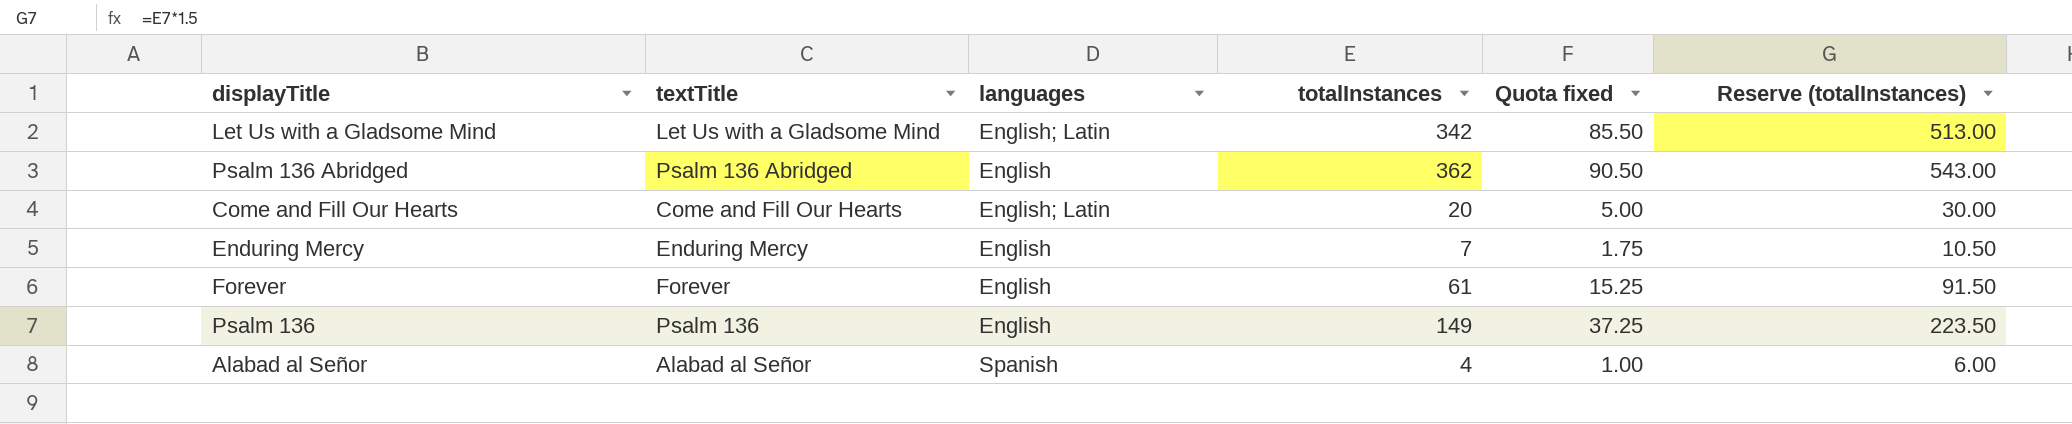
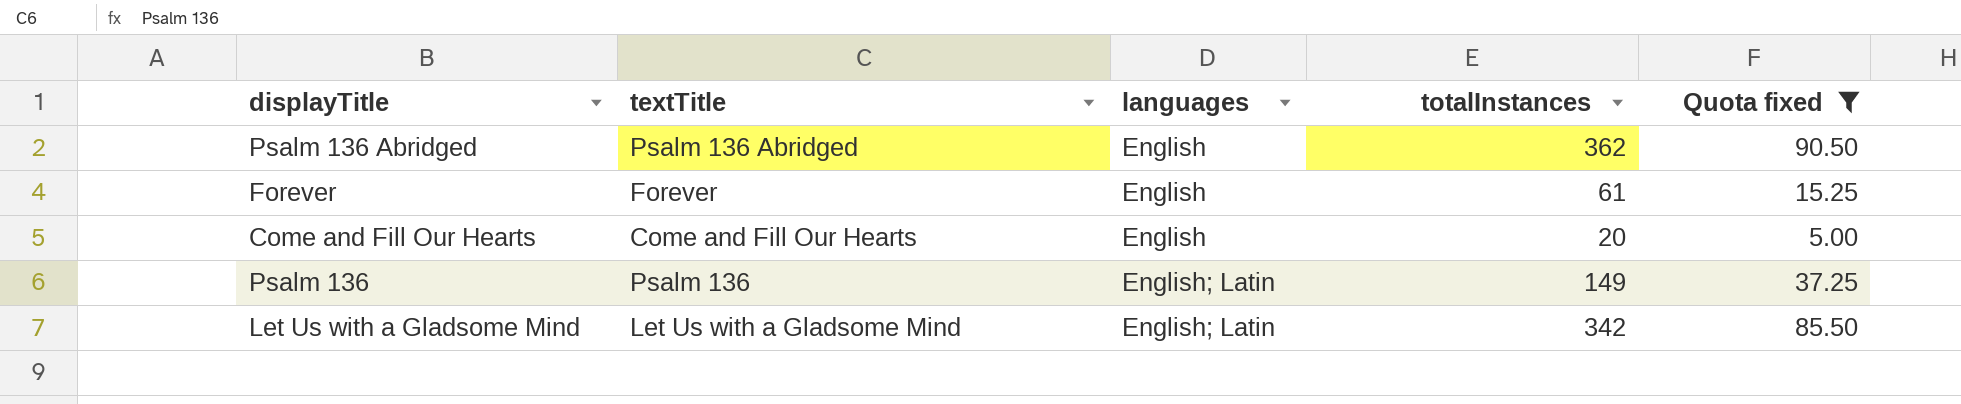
filter: none -> Quota fixed >= 5.00
row order: none -> languages ascending
column Reserve (totalInstances) | formula: [totalInstances] * 1.5 -> none
Come and Fill Our Hearts | languages: English; Latin -> English
Psalm 136 | languages: English -> English; Latin

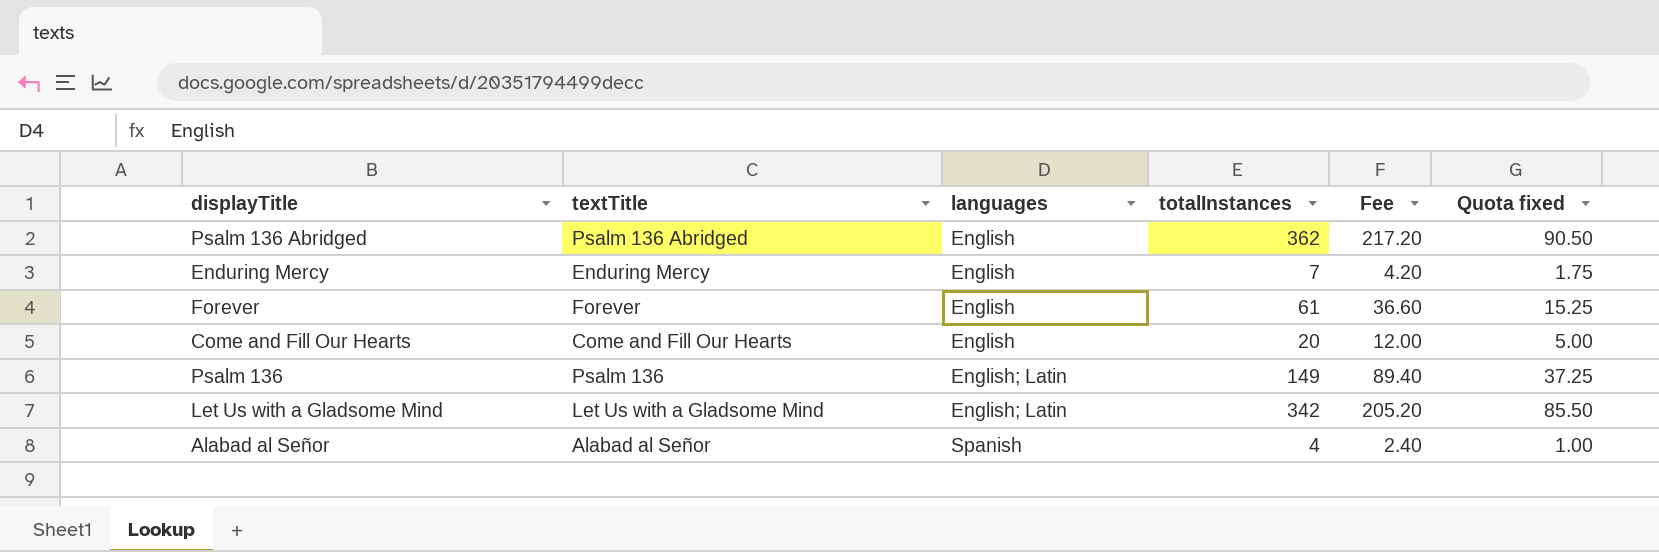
filter: Quota fixed >= 5.00 -> none
column Fee | formula: none -> [totalInstances] * 0.6

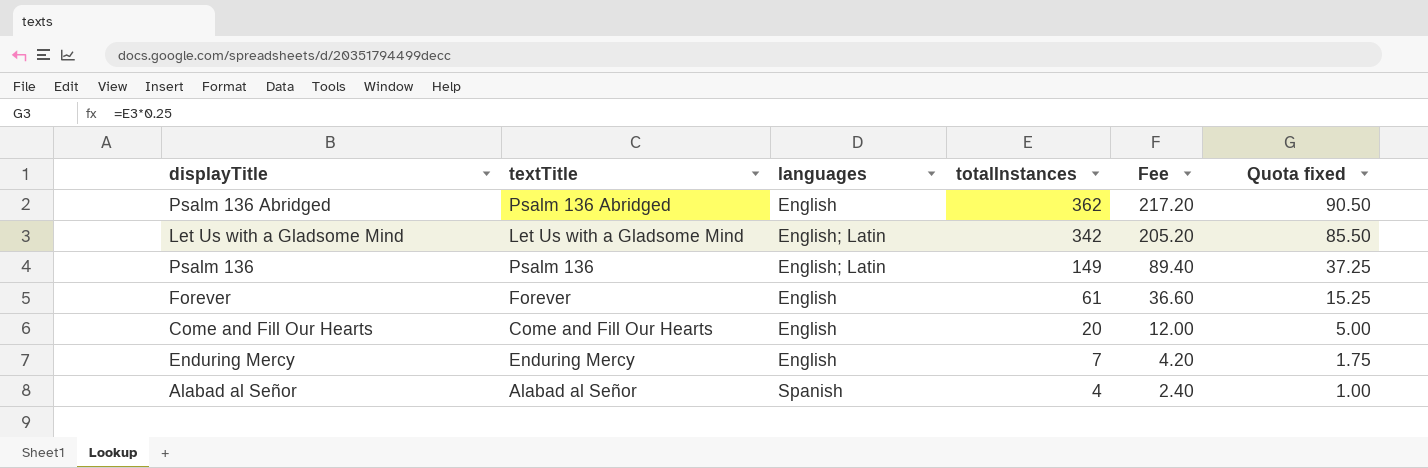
row order: languages ascending -> totalInstances descending

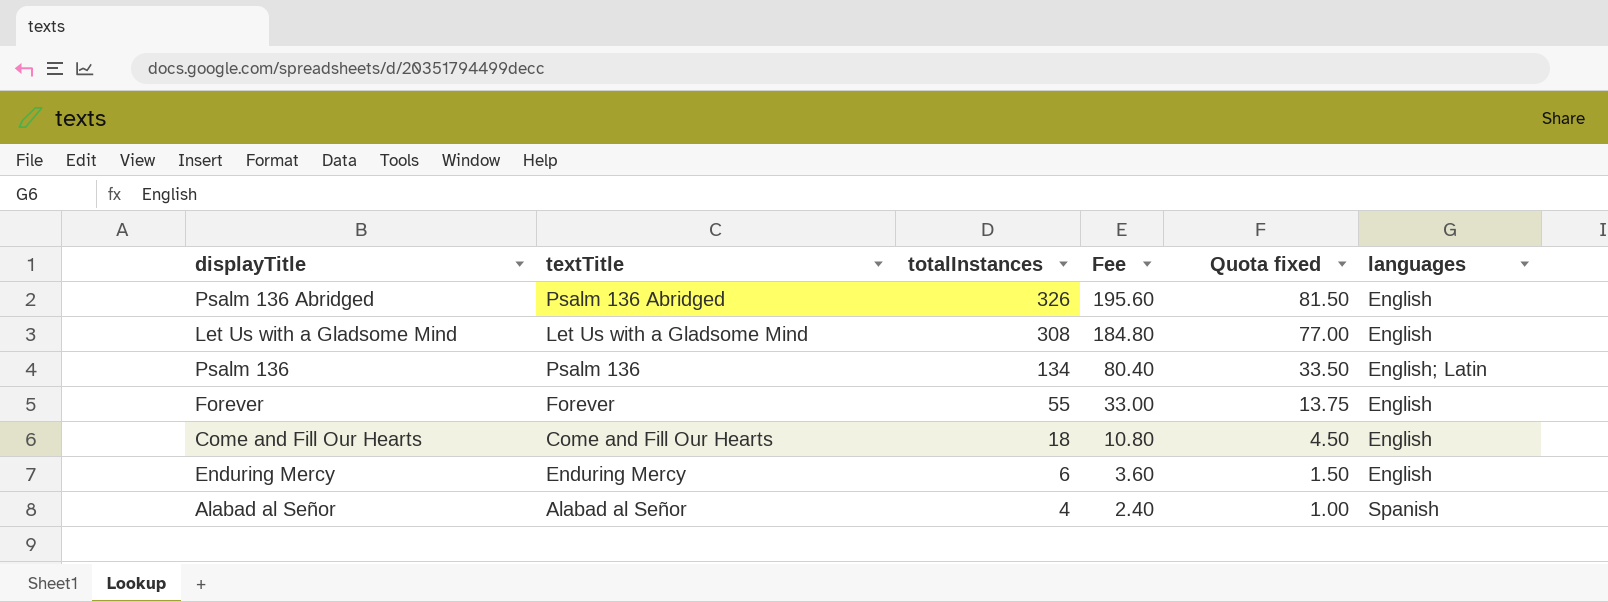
column languages | position: 3 -> 6
Psalm 136 Abridged | totalInstances: 362 -> 326
Psalm 136 Abridged | Fee: 217.20 -> 195.60
Psalm 136 Abridged | Quota fixed: 90.50 -> 81.50
Let Us with a Gladsome Mind | totalInstances: 342 -> 308
Let Us with a Gladsome Mind | Fee: 205.20 -> 184.80
Let Us with a Gladsome Mind | Quota fixed: 85.50 -> 77.00
Let Us with a Gladsome Mind | languages: English; Latin -> English
Psalm 136 | totalInstances: 149 -> 134
Psalm 136 | Fee: 89.40 -> 80.40
Psalm 136 | Quota fixed: 37.25 -> 33.50
Forever | totalInstances: 61 -> 55
Forever | Fee: 36.60 -> 33.00
Forever | Quota fixed: 15.25 -> 13.75
Come and Fill Our Hearts | totalInstances: 20 -> 18
Come and Fill Our Hearts | Fee: 12.00 -> 10.80
Come and Fill Our Hearts | Quota fixed: 5.00 -> 4.50
Enduring Mercy | totalInstances: 7 -> 6
Enduring Mercy | Fee: 4.20 -> 3.60
Enduring Mercy | Quota fixed: 1.75 -> 1.50

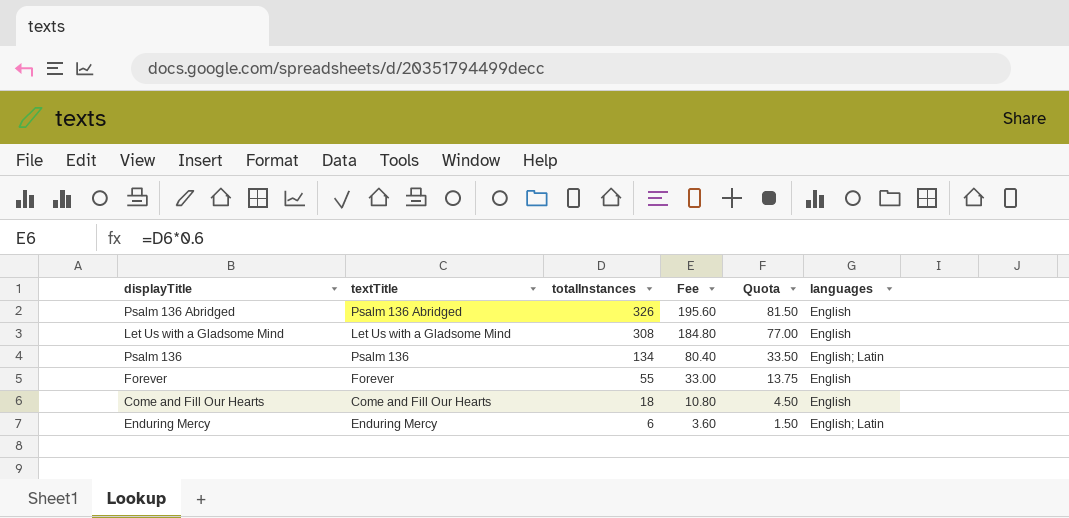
column name: Quota fixed -> Quota
row Alabad al Señor: Alabad al Señor | 4 | 2.40 | 1.00 | Spanish -> none
Enduring Mercy | languages: English -> English; Latin

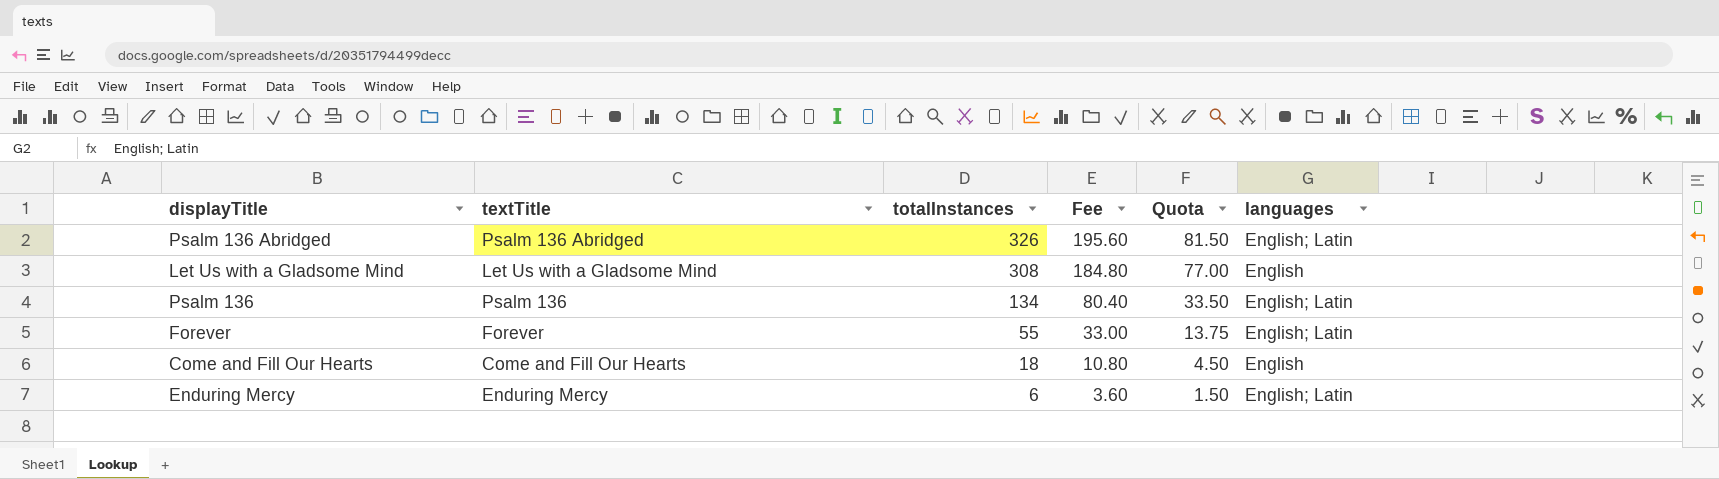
Psalm 136 Abridged | languages: English -> English; Latin
Forever | languages: English -> English; Latin

